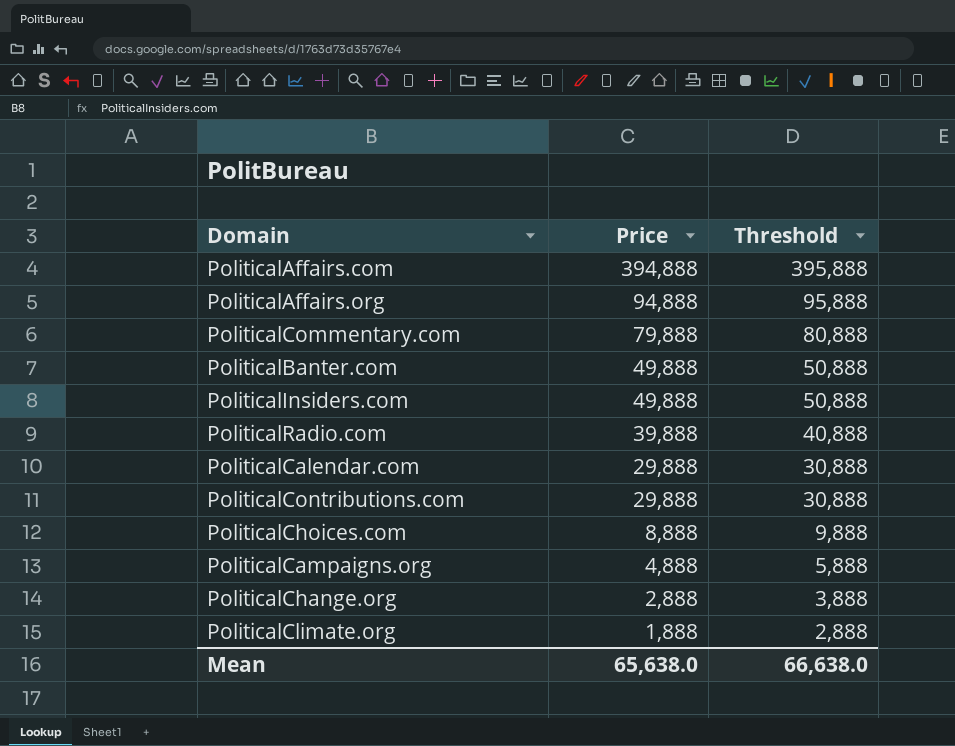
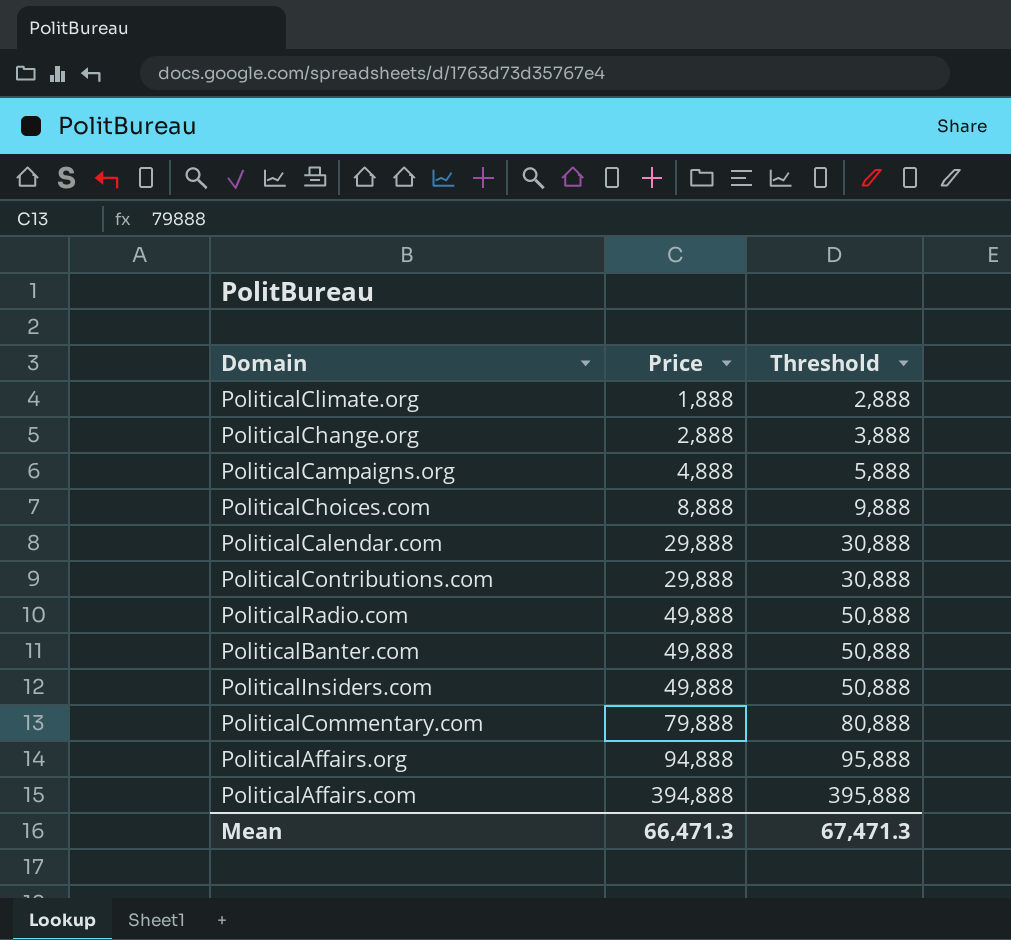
row order: Price descending -> Price ascending
PoliticalRadio.com | Price: 39,888 -> 49,888
PoliticalRadio.com | Threshold: 40,888 -> 50,888
Mean | Price: 65,638.0 -> 66,471.3
Mean | Threshold: 66,638.0 -> 67,471.3

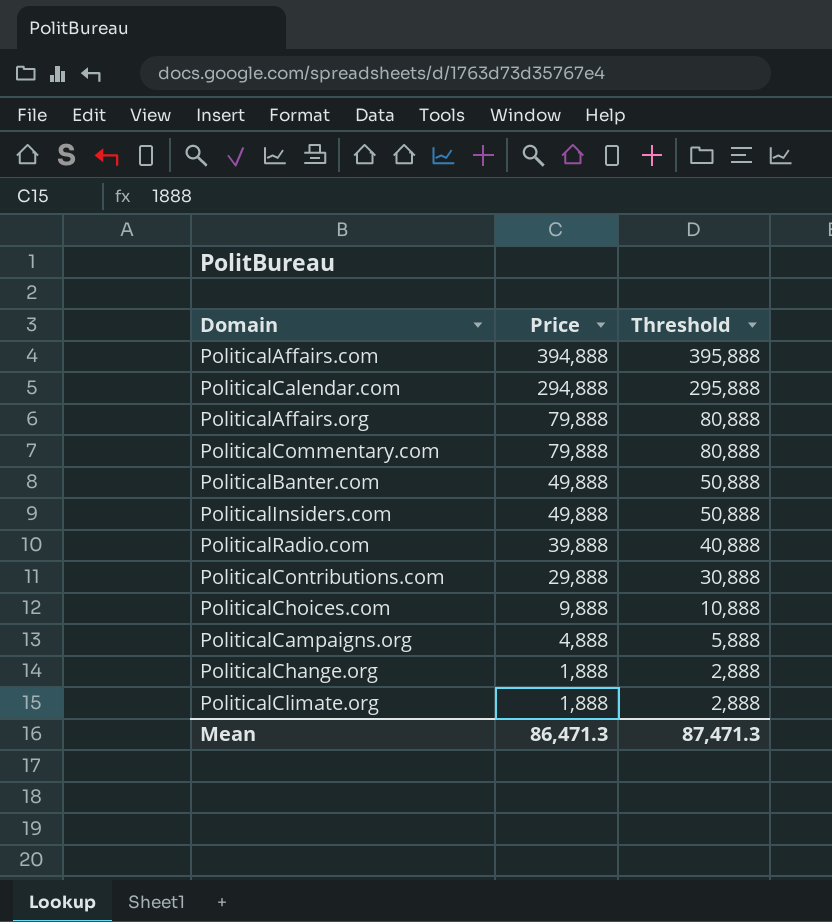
row order: Price ascending -> Price descending
PoliticalCalendar.com | Price: 29,888 -> 294,888
PoliticalCalendar.com | Threshold: 30,888 -> 295,888
PoliticalAffairs.org | Price: 94,888 -> 79,888
PoliticalAffairs.org | Threshold: 95,888 -> 80,888
PoliticalRadio.com | Price: 49,888 -> 39,888
PoliticalRadio.com | Threshold: 50,888 -> 40,888
PoliticalChoices.com | Price: 8,888 -> 9,888
PoliticalChoices.com | Threshold: 9,888 -> 10,888
PoliticalChange.org | Price: 2,888 -> 1,888
PoliticalChange.org | Threshold: 3,888 -> 2,888
Mean | Price: 66,471.3 -> 86,471.3
Mean | Threshold: 67,471.3 -> 87,471.3

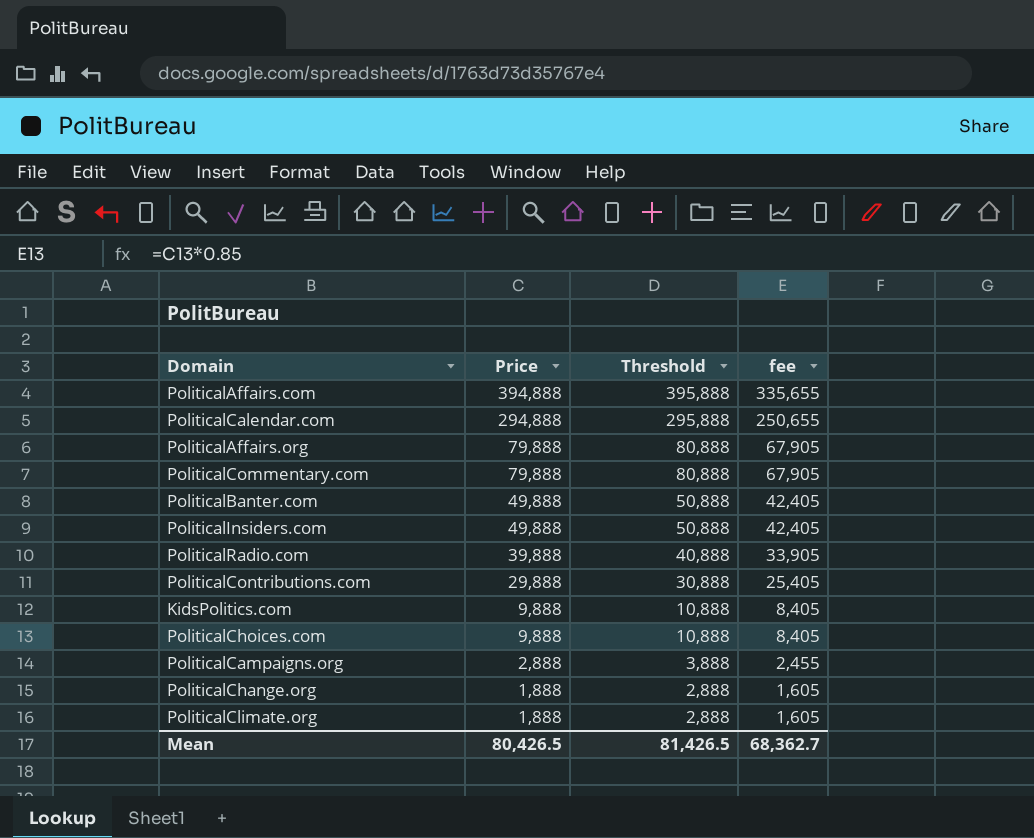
column fee | formula: none -> [Price] * 0.85
row KidsPolitics.com: none -> 9,888 | 10,888 | 8,405
PoliticalCampaigns.org | Price: 4,888 -> 2,888
PoliticalCampaigns.org | Threshold: 5,888 -> 3,888
Mean | Price: 86,471.3 -> 80,426.5
Mean | Threshold: 87,471.3 -> 81,426.5

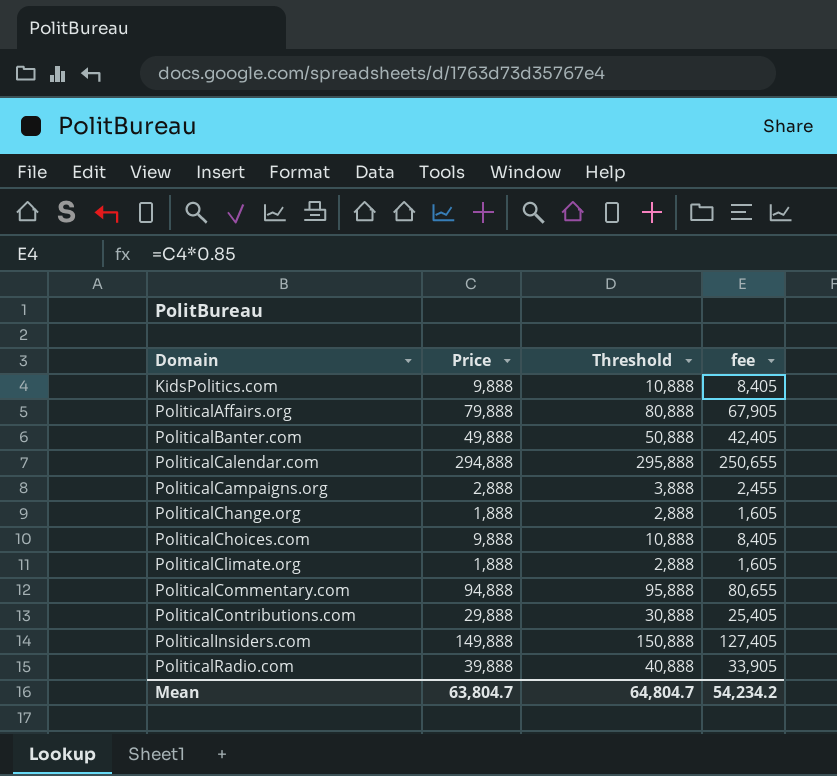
row order: Price descending -> Domain ascending
row PoliticalAffairs.com: 394,888 | 395,888 | 335,655 -> none
PoliticalCommentary.com | Price: 79,888 -> 94,888
PoliticalCommentary.com | Threshold: 80,888 -> 95,888
PoliticalCommentary.com | fee: 67,905 -> 80,655
PoliticalInsiders.com | Price: 49,888 -> 149,888
PoliticalInsiders.com | Threshold: 50,888 -> 150,888
PoliticalInsiders.com | fee: 42,405 -> 127,405
Mean | Price: 80,426.5 -> 63,804.7
Mean | Threshold: 81,426.5 -> 64,804.7
Mean | fee: 68,362.7 -> 54,234.2

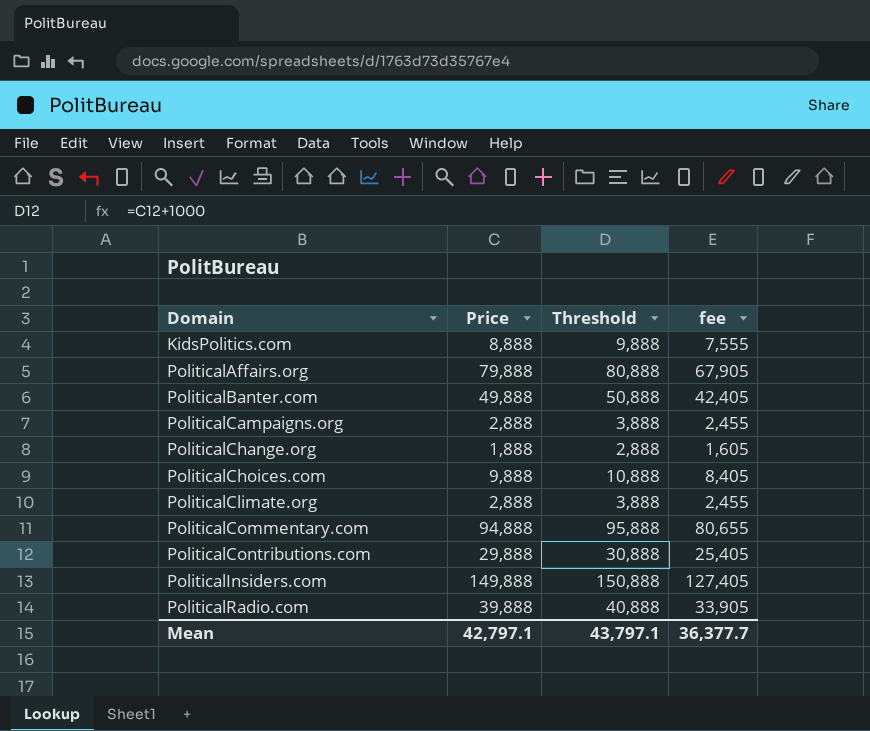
row PoliticalCalendar.com: 294,888 | 295,888 | 250,655 -> none
KidsPolitics.com | Price: 9,888 -> 8,888
KidsPolitics.com | Threshold: 10,888 -> 9,888
KidsPolitics.com | fee: 8,405 -> 7,555
PoliticalClimate.org | Price: 1,888 -> 2,888
PoliticalClimate.org | Threshold: 2,888 -> 3,888
PoliticalClimate.org | fee: 1,605 -> 2,455
Mean | Price: 63,804.7 -> 42,797.1
Mean | Threshold: 64,804.7 -> 43,797.1
Mean | fee: 54,234.2 -> 36,377.7

